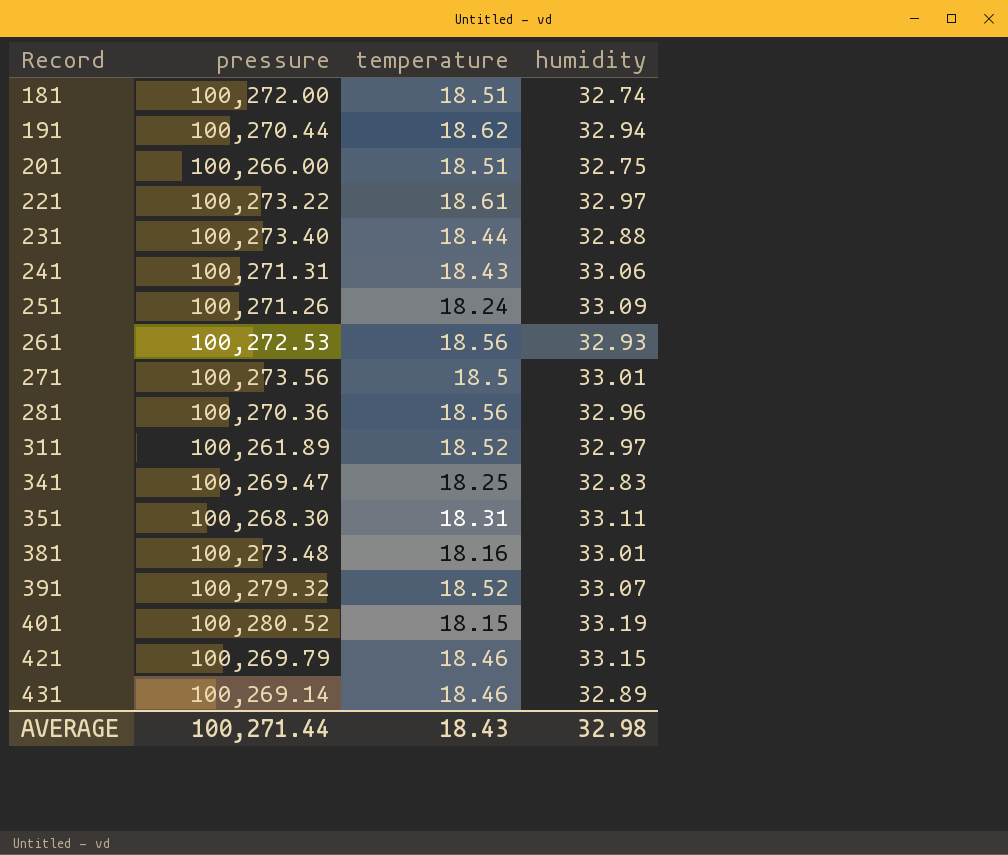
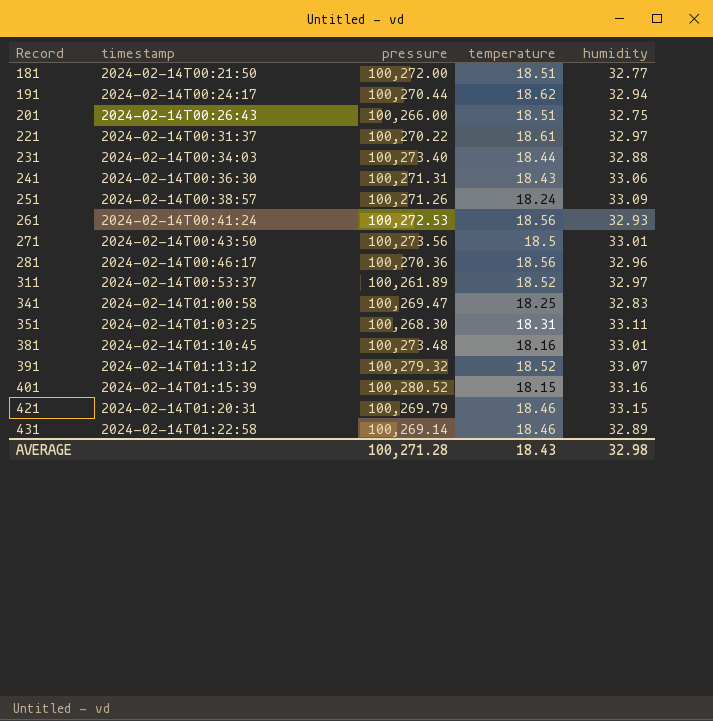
column timestamp | position: none -> 2
181 | humidity: 32.74 -> 32.77
221 | pressure: 100,273.22 -> 100,270.22
401 | humidity: 33.19 -> 33.16
AVERAGE | pressure: 100,271.44 -> 100,271.28

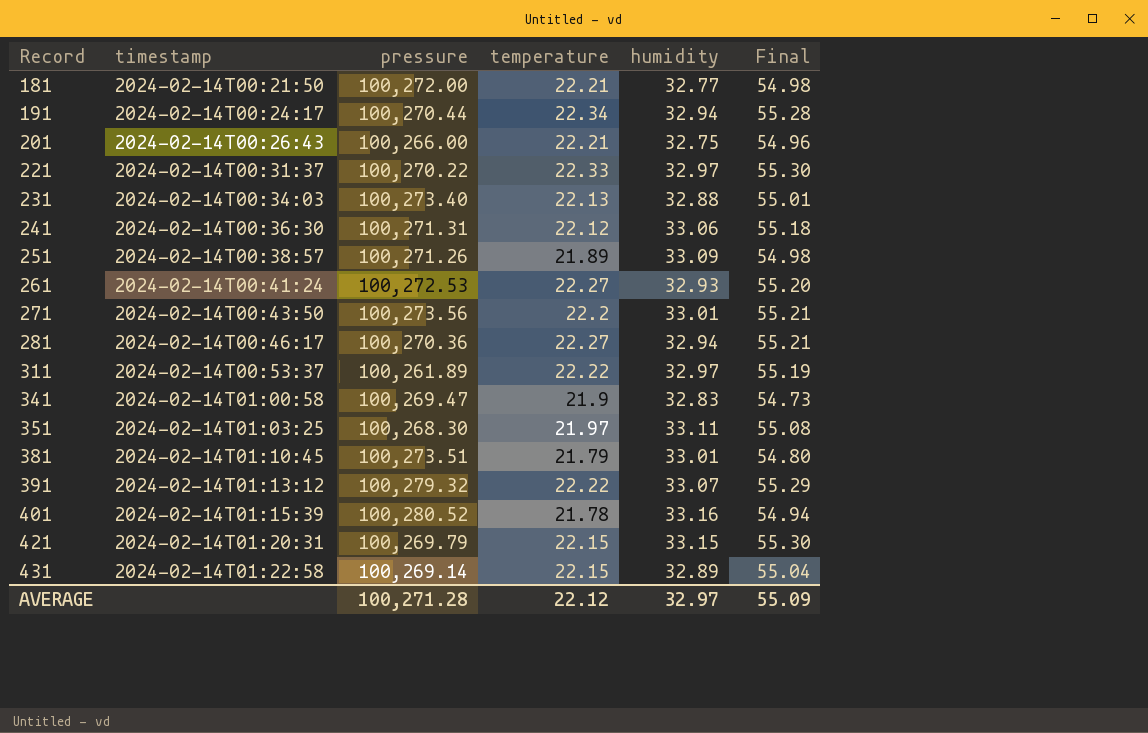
column Final | formula: none -> [temperature] + [humidity]
181 | temperature: 18.51 -> 22.21
191 | temperature: 18.62 -> 22.34
201 | temperature: 18.51 -> 22.21
221 | temperature: 18.61 -> 22.33
231 | temperature: 18.44 -> 22.13
241 | temperature: 18.43 -> 22.12
251 | temperature: 18.24 -> 21.89
261 | temperature: 18.56 -> 22.27
271 | temperature: 18.5 -> 22.2
281 | temperature: 18.56 -> 22.27
281 | humidity: 32.96 -> 32.94
311 | temperature: 18.52 -> 22.22
341 | temperature: 18.25 -> 21.9
351 | temperature: 18.31 -> 21.97
381 | pressure: 100,273.48 -> 100,273.51
381 | temperature: 18.16 -> 21.79
391 | temperature: 18.52 -> 22.22
401 | temperature: 18.15 -> 21.78
421 | temperature: 18.46 -> 22.15
431 | temperature: 18.46 -> 22.15
AVERAGE | temperature: 18.43 -> 22.12
AVERAGE | humidity: 32.98 -> 32.97

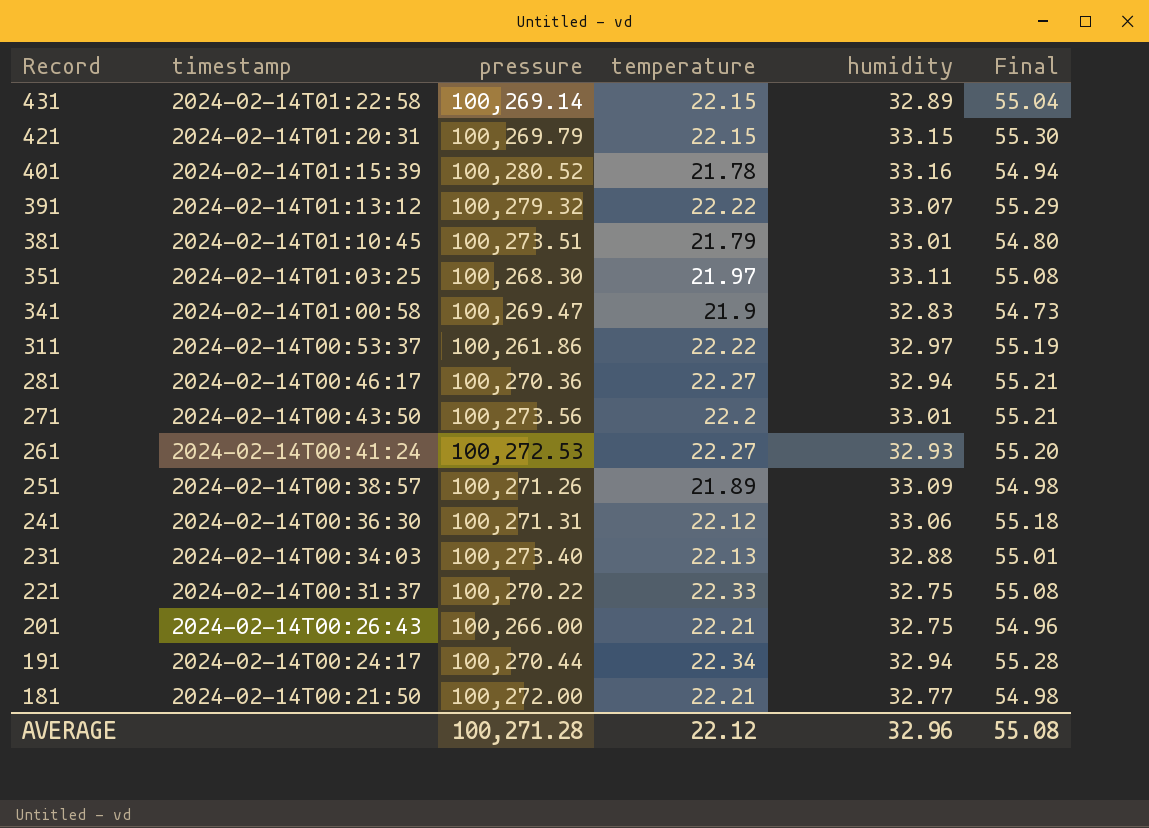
row order: Record ascending -> Record descending
311 | pressure: 100,261.89 -> 100,261.86
221 | humidity: 32.97 -> 32.75
221 | Final: 55.30 -> 55.08
AVERAGE | humidity: 32.97 -> 32.96
AVERAGE | Final: 55.09 -> 55.08

